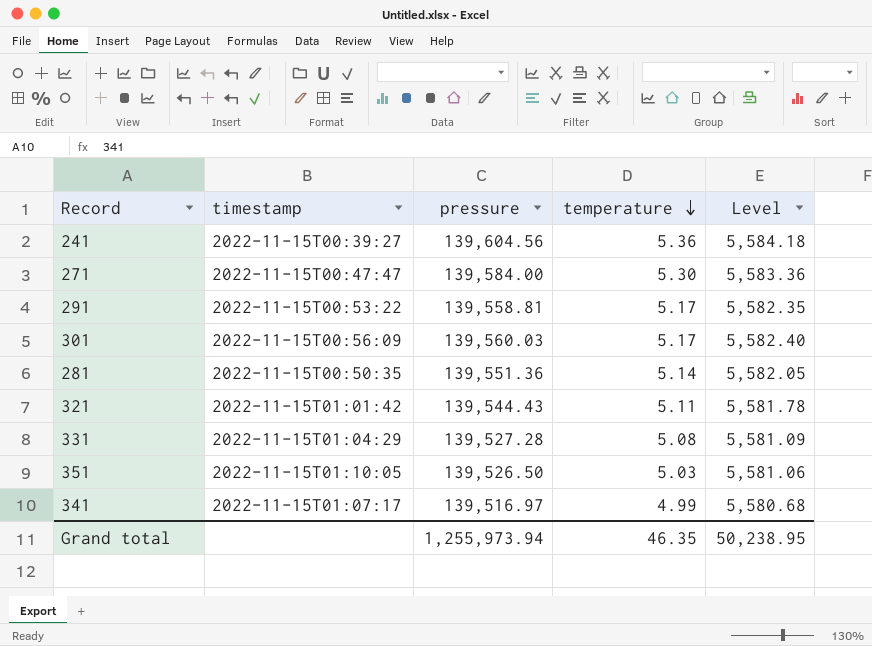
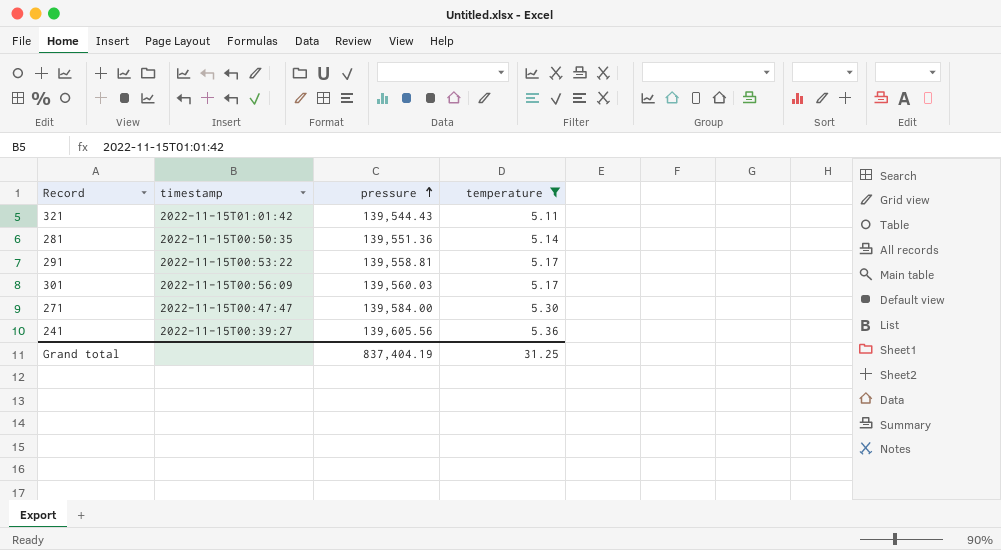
filter: none -> temperature >= 5.11
row order: temperature descending -> pressure ascending
column Level | formula: [pressure] * 0.04 -> none
241 | pressure: 139,604.56 -> 139,605.56
Grand total | pressure: 1,255,973.94 -> 837,404.19
Grand total | temperature: 46.35 -> 31.25

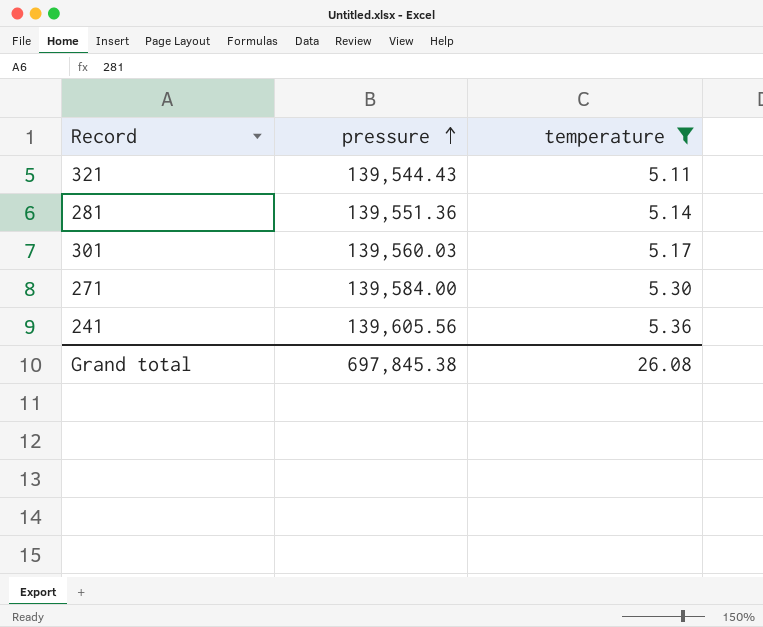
column timestamp | position: 2 -> none
row 291: 2022-11-15T00:53:22 | 139,558.81 | 5.17 -> none
Grand total | pressure: 837,404.19 -> 697,845.38
Grand total | temperature: 31.25 -> 26.08

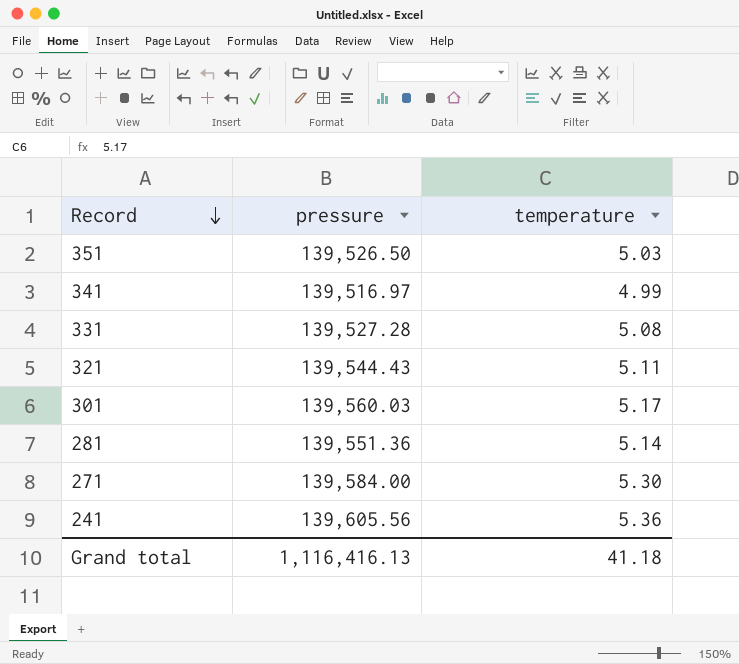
filter: temperature >= 5.11 -> none
row order: pressure ascending -> Record descending
Grand total | pressure: 697,845.38 -> 1,116,416.13
Grand total | temperature: 26.08 -> 41.18

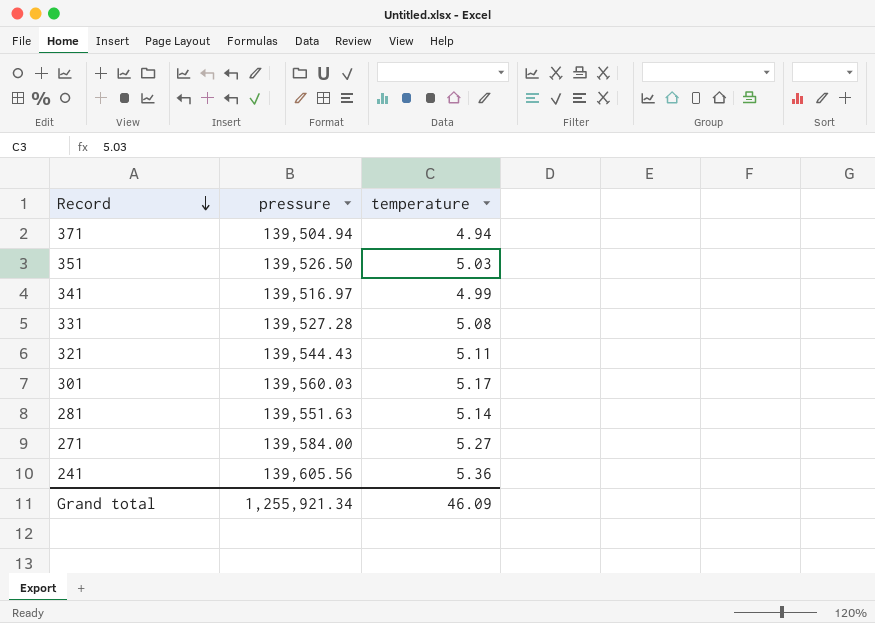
row 371: none -> 139,504.94 | 4.94
281 | pressure: 139,551.36 -> 139,551.63
271 | temperature: 5.30 -> 5.27
Grand total | pressure: 1,116,416.13 -> 1,255,921.34
Grand total | temperature: 41.18 -> 46.09

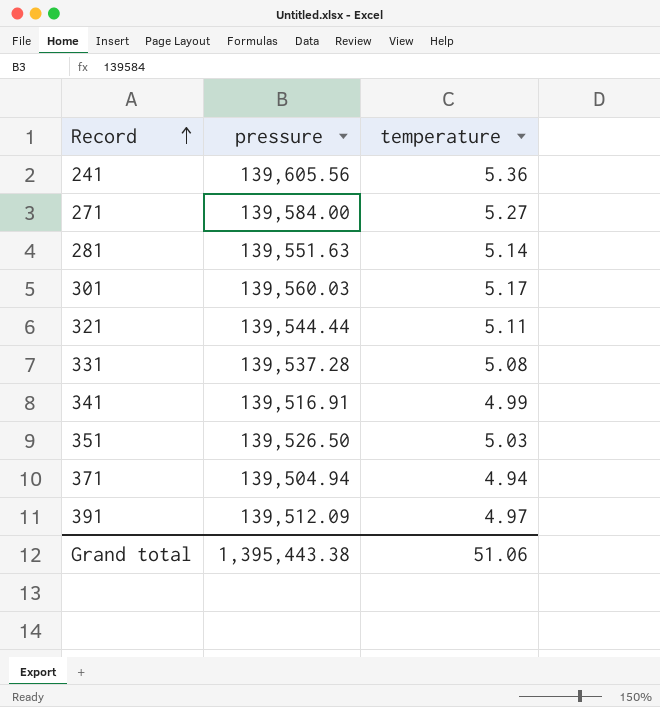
row order: Record descending -> Record ascending
321 | pressure: 139,544.43 -> 139,544.44
331 | pressure: 139,527.28 -> 139,537.28
341 | pressure: 139,516.97 -> 139,516.91
row 391: none -> 139,512.09 | 4.97
Grand total | pressure: 1,255,921.34 -> 1,395,443.38
Grand total | temperature: 46.09 -> 51.06

